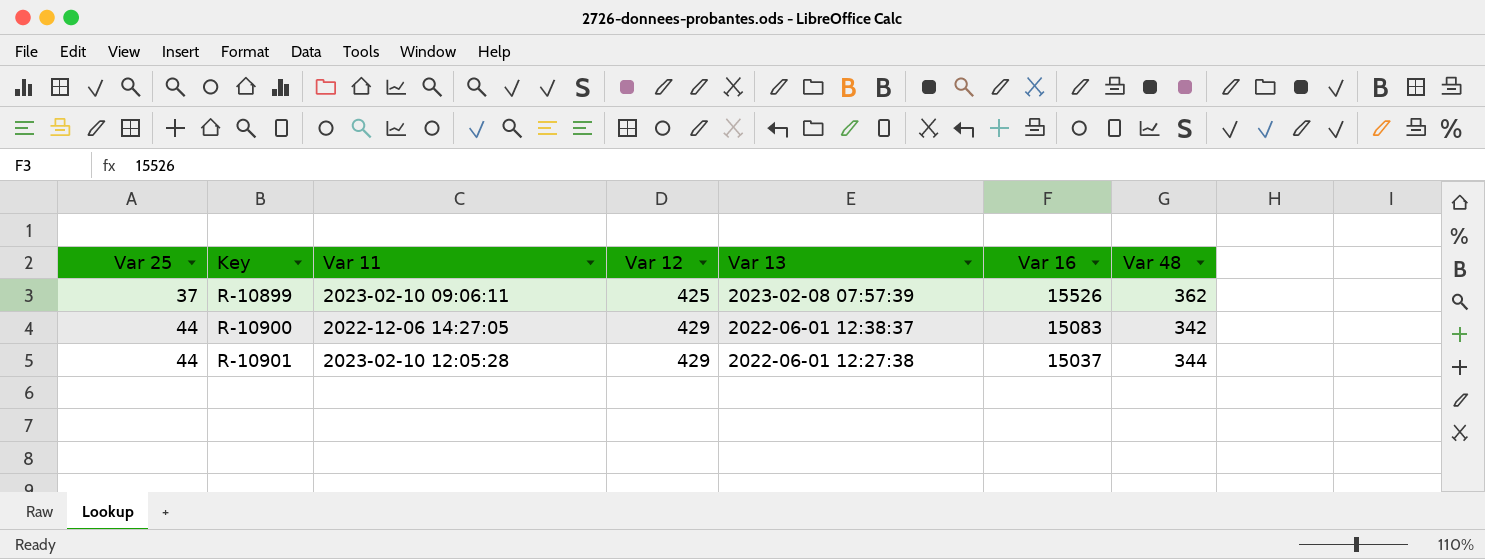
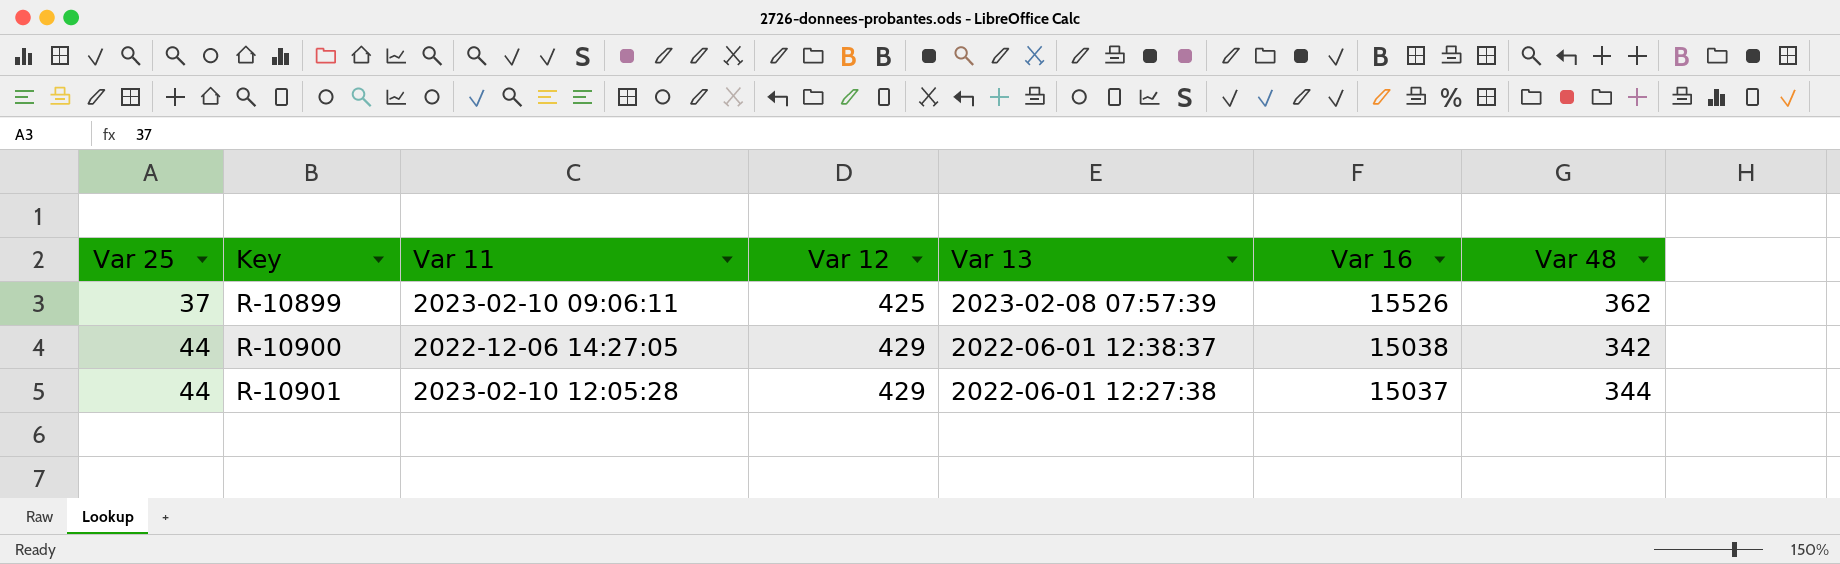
R-10900 | Var 16: 15083 -> 15038

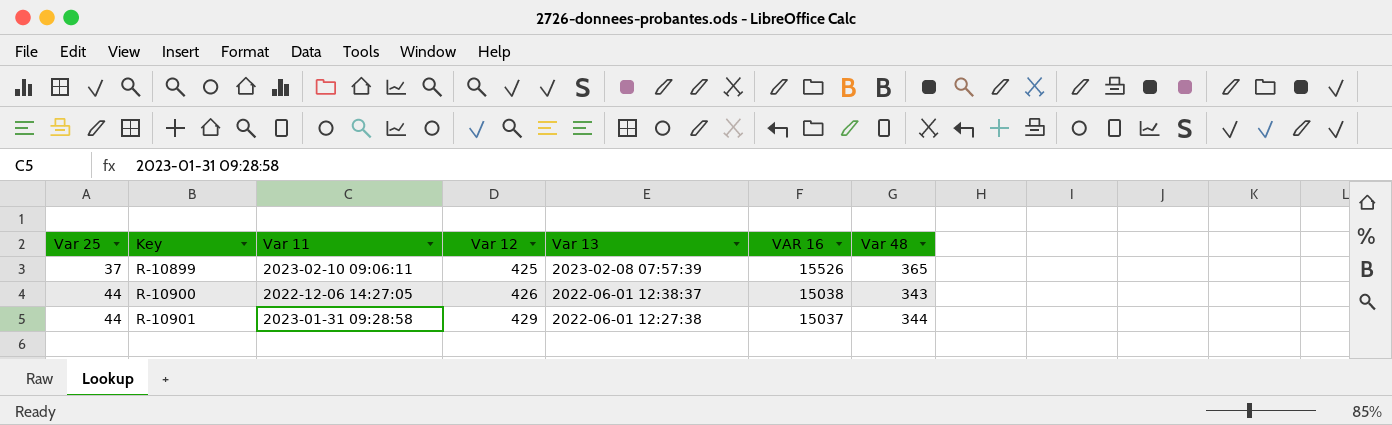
column name: Var 16 -> VAR 16
R-10899 | Var 48: 362 -> 365
R-10900 | Var 12: 429 -> 426
R-10900 | Var 48: 342 -> 343
R-10901 | Var 11: 2023-02-10 12:05:28 -> 2023-01-31 09:28:58

